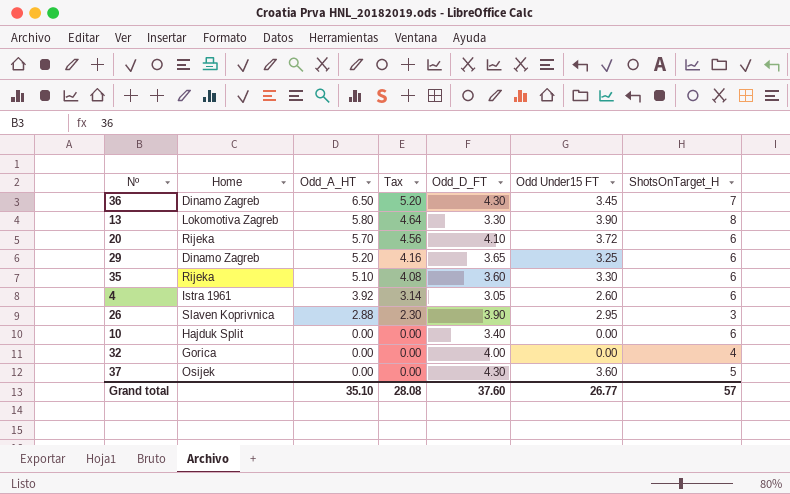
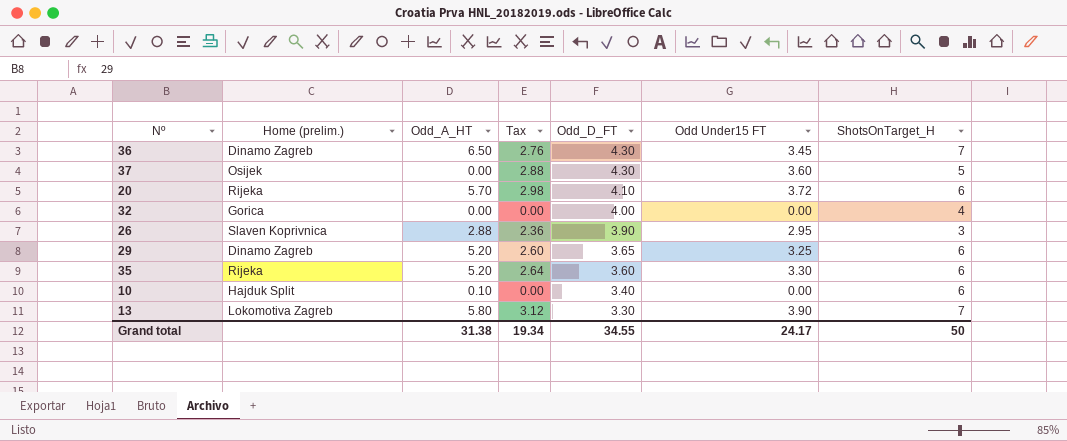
row order: Odd_A_HT descending -> Odd_D_FT descending
column name: Home -> Home (prelim.)
column Tax | formula: [Odd_A_HT] * 0.8 -> [Odd Under15 FT] * 0.8
row 4: Istra 1961 | 3.92 | 3.14 | 3.05 | 2.60 | 6 -> none
35 | Odd_A_HT: 5.10 -> 5.20
10 | Odd_A_HT: 0.00 -> 0.10
13 | ShotsOnTarget_H: 8 -> 7
Grand total | Odd_A_HT: 35.10 -> 31.38
Grand total | Tax: 28.08 -> 19.34
Grand total | Odd_D_FT: 37.60 -> 34.55
Grand total | Odd Under15 FT: 26.77 -> 24.17
Grand total | ShotsOnTarget_H: 57 -> 50

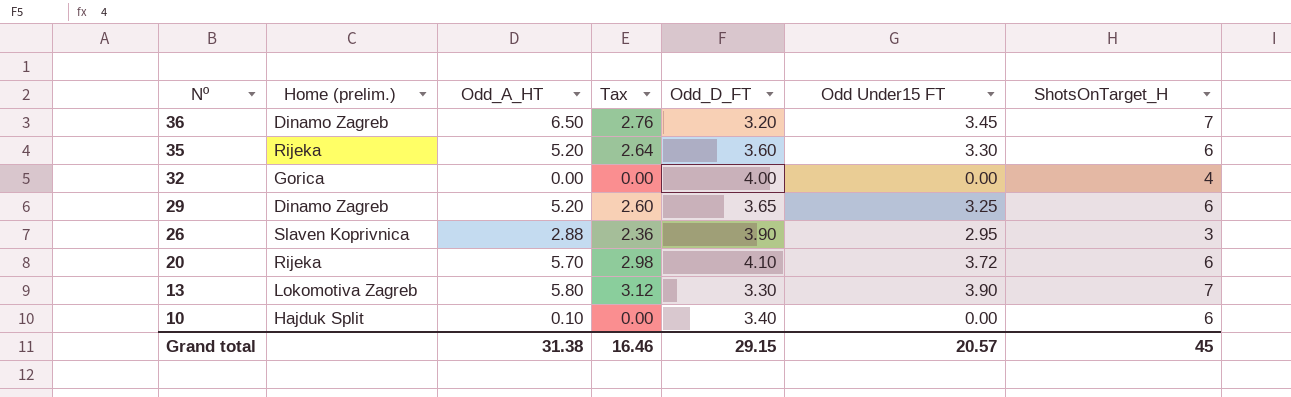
row order: Odd_D_FT descending -> Nº descending
row 37: Osijek | 0.00 | 2.88 | 4.30 | 3.60 | 5 -> none
36 | Odd_D_FT: 4.30 -> 3.20
Grand total | Tax: 19.34 -> 16.46
Grand total | Odd_D_FT: 34.55 -> 29.15
Grand total | Odd Under15 FT: 24.17 -> 20.57
Grand total | ShotsOnTarget_H: 50 -> 45

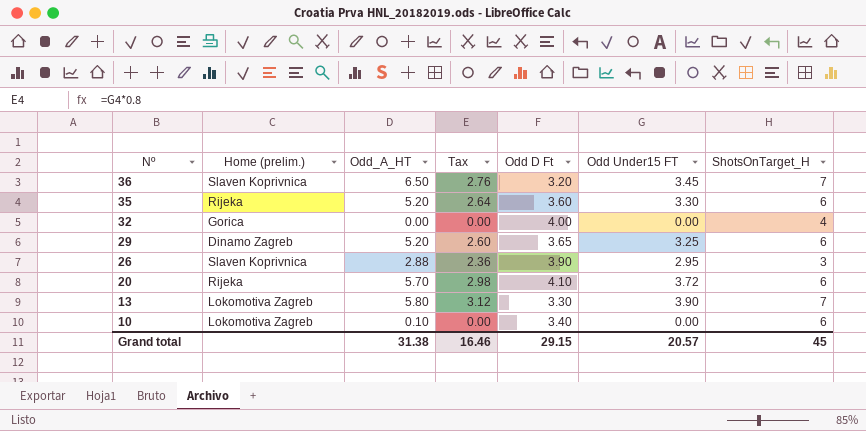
column name: Odd_D_FT -> Odd D Ft
36 | Home (prelim.): Dinamo Zagreb -> Slaven Koprivnica
10 | Home (prelim.): Hajduk Split -> Lokomotiva Zagreb

